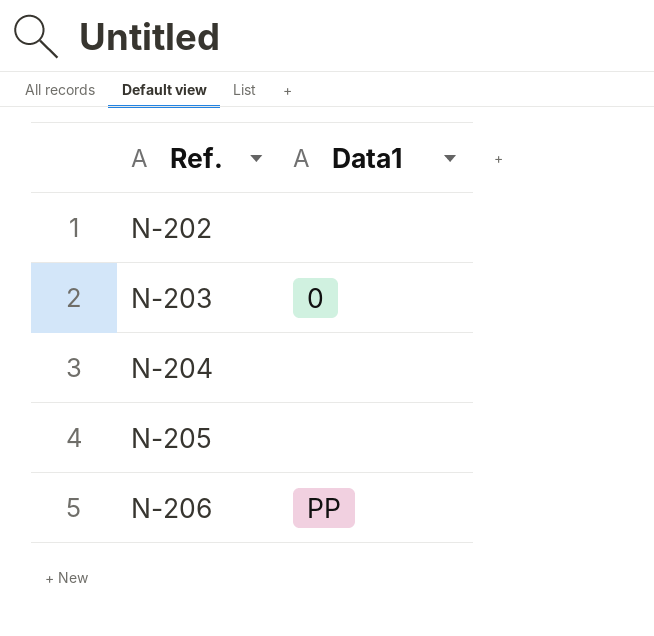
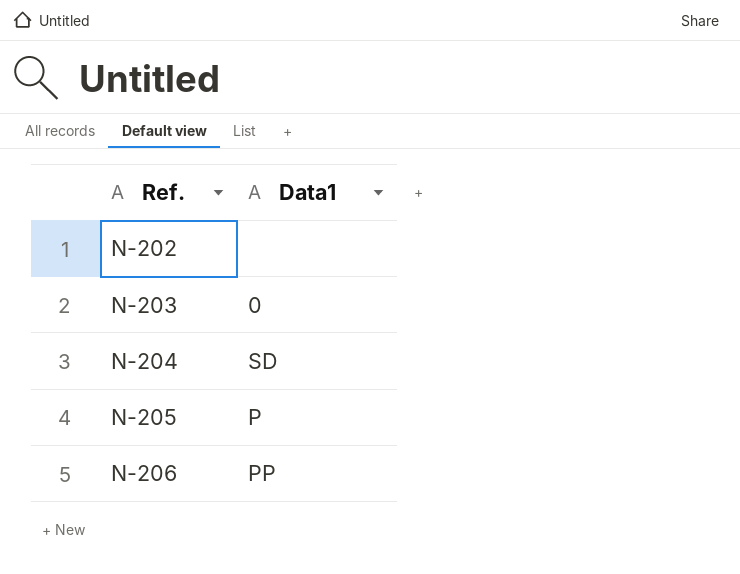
N-204 | Data1: none -> SD
N-205 | Data1: none -> P

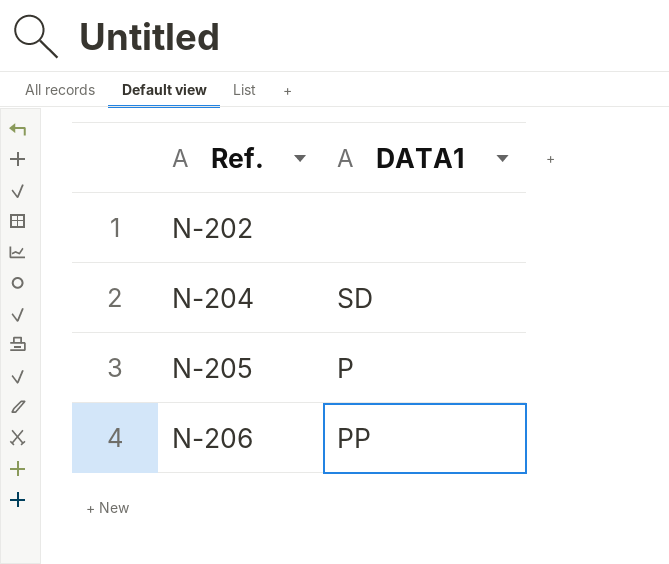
column name: Data1 -> DATA1
row N-203: 0 -> none

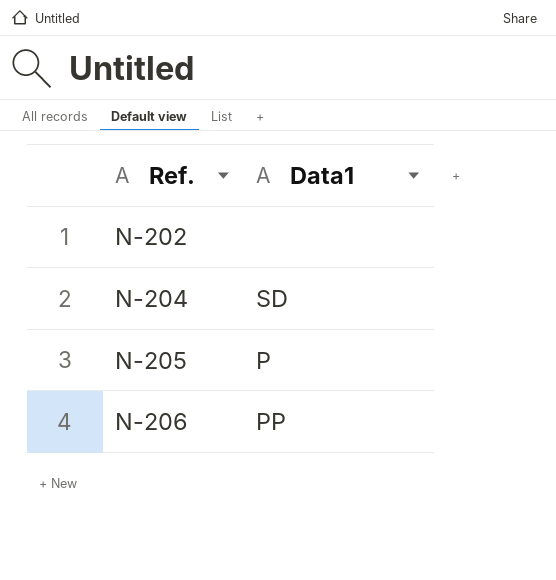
column name: DATA1 -> Data1

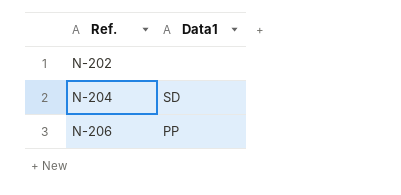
row N-205: P -> none

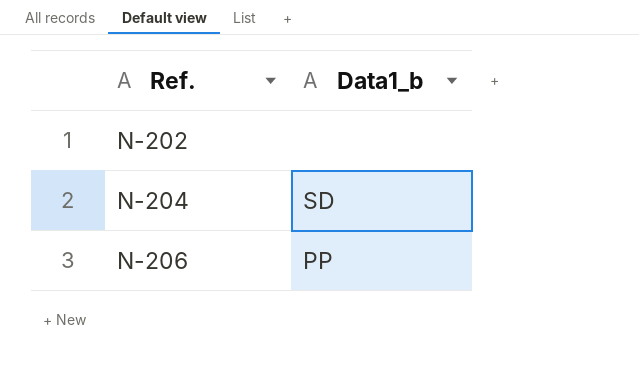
column name: Data1 -> Data1_b

